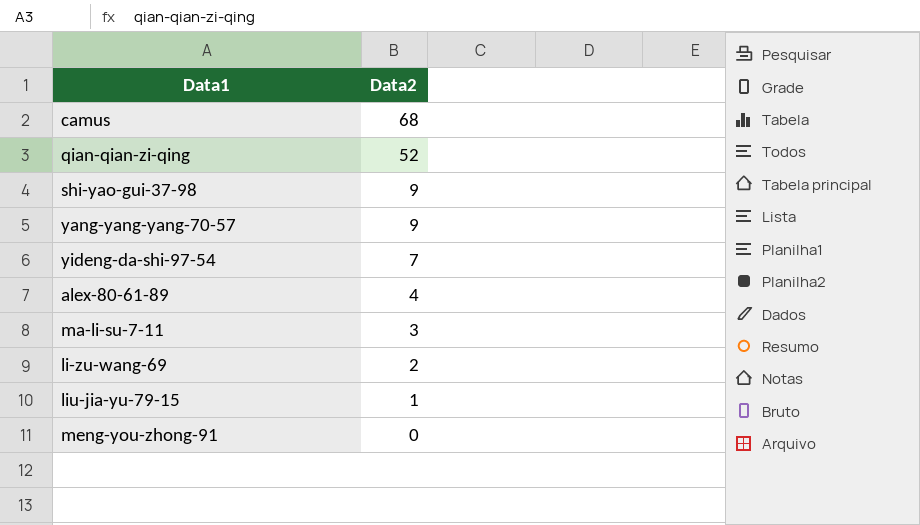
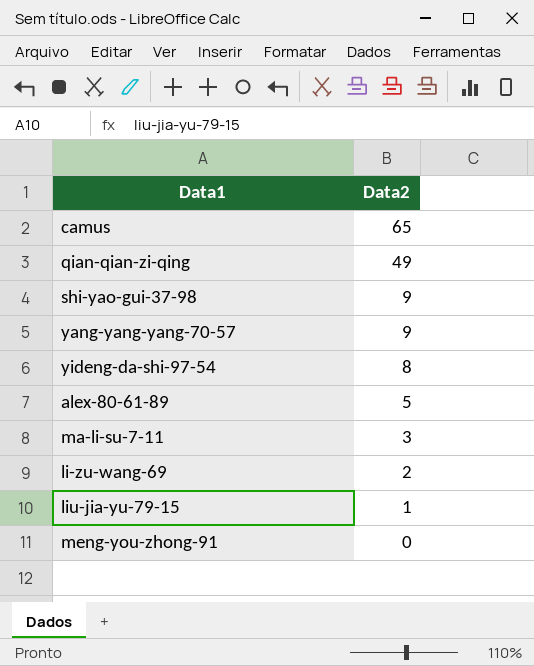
camus | Data2: 68 -> 65
qian-qian-zi-qing | Data2: 52 -> 49
yideng-da-shi-97-54 | Data2: 7 -> 8
alex-80-61-89 | Data2: 4 -> 5

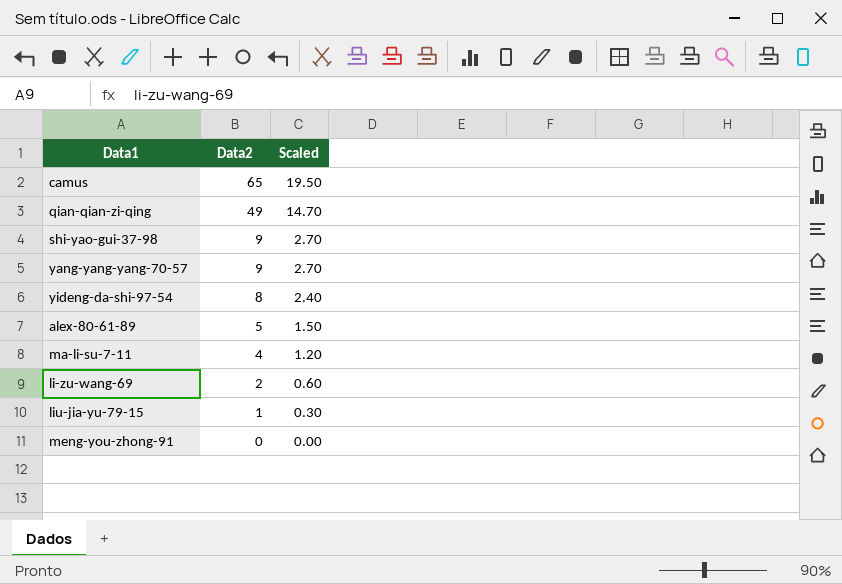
column Scaled | formula: none -> [Data2] * 0.3
ma-li-su-7-11 | Data2: 3 -> 4

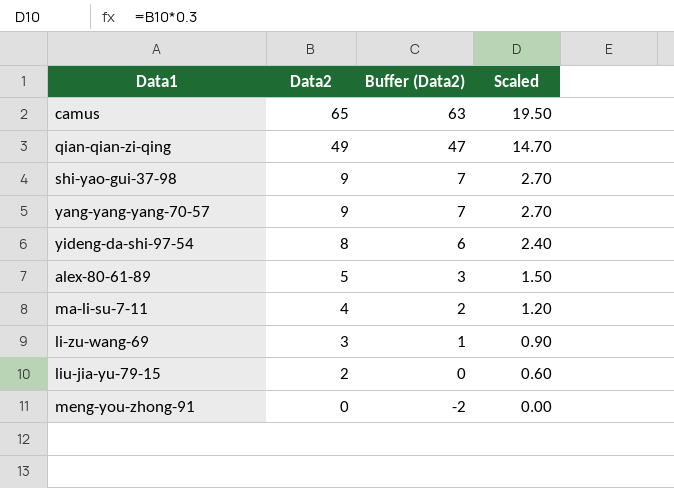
column Buffer (Data2) | formula: none -> [Data2] - 2
li-zu-wang-69 | Data2: 2 -> 3
li-zu-wang-69 | Scaled: 0.60 -> 0.90
liu-jia-yu-79-15 | Data2: 1 -> 2
liu-jia-yu-79-15 | Scaled: 0.30 -> 0.60

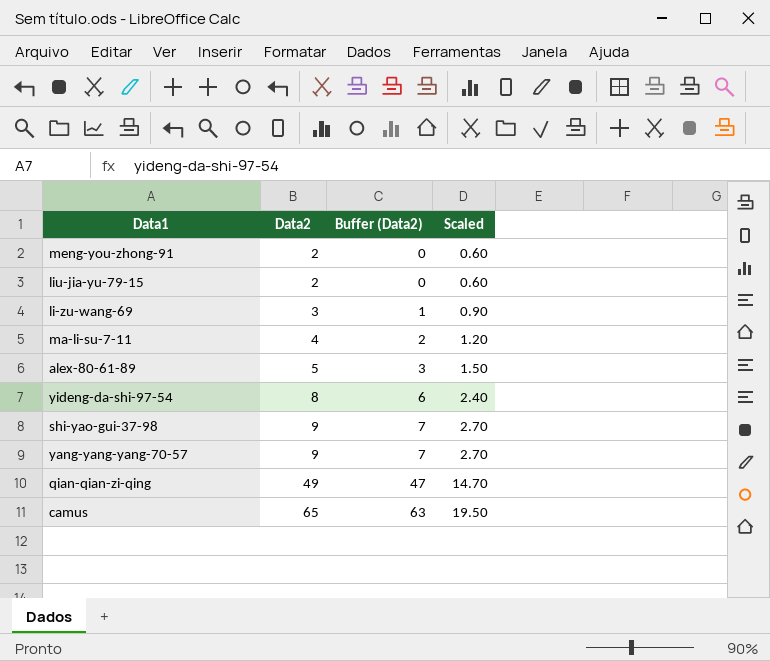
row order: Data2 descending -> Data2 ascending
meng-you-zhong-91 | Data2: 0 -> 2
meng-you-zhong-91 | Buffer (Data2): -2 -> 0
meng-you-zhong-91 | Scaled: 0.00 -> 0.60

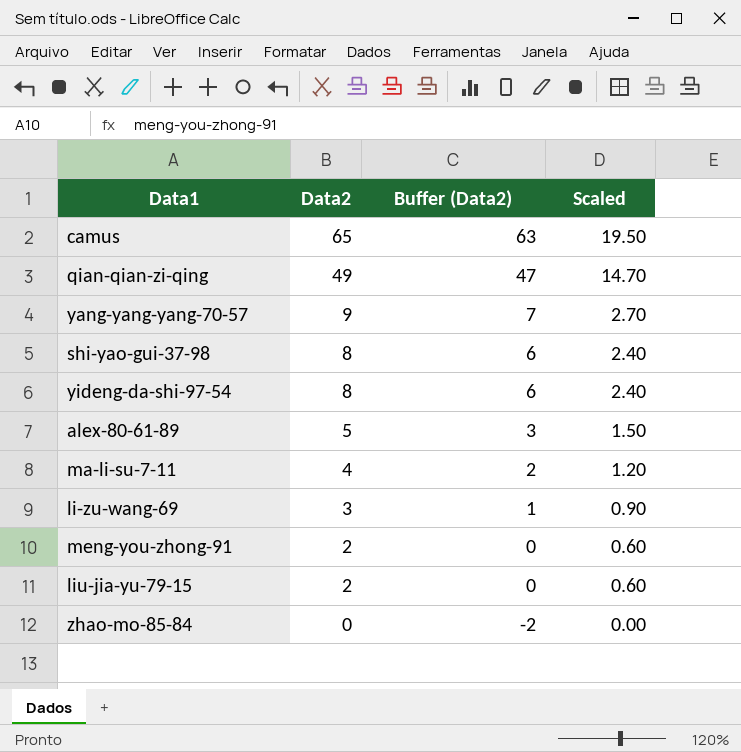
row order: Data2 ascending -> Data2 descending
shi-yao-gui-37-98 | Data2: 9 -> 8
shi-yao-gui-37-98 | Buffer (Data2): 7 -> 6
shi-yao-gui-37-98 | Scaled: 2.70 -> 2.40
row zhao-mo-85-84: none -> 0 | -2 | 0.00

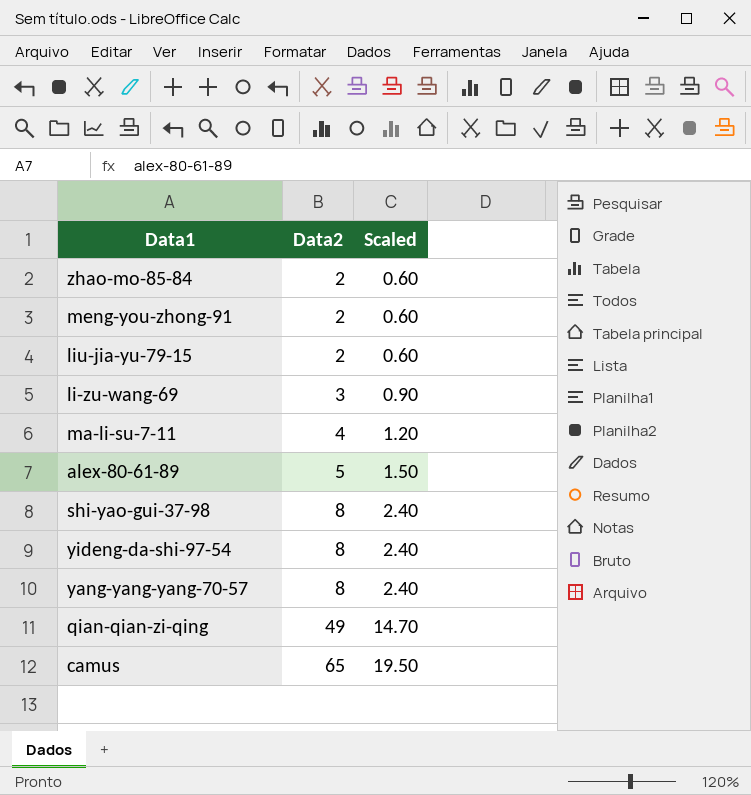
row order: Data2 descending -> Data2 ascending
column Buffer (Data2) | formula: [Data2] - 2 -> none
zhao-mo-85-84 | Data2: 0 -> 2
zhao-mo-85-84 | Scaled: 0.00 -> 0.60
yang-yang-yang-70-57 | Data2: 9 -> 8
yang-yang-yang-70-57 | Scaled: 2.70 -> 2.40

